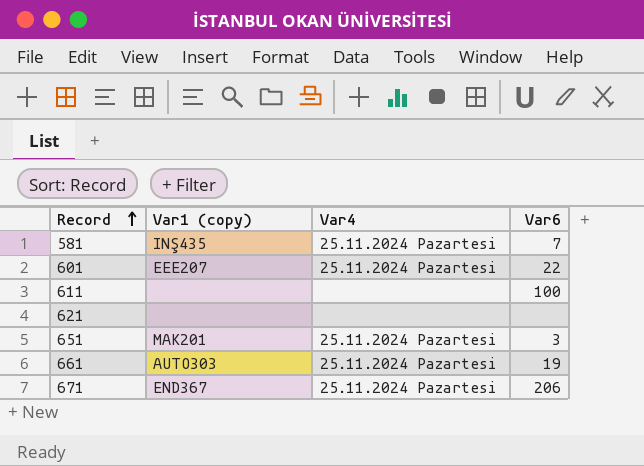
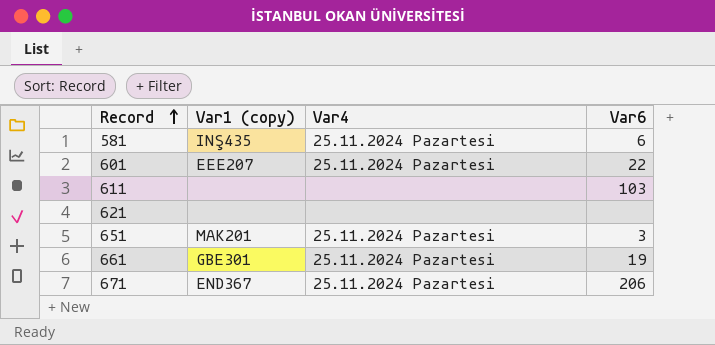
581 | Var6: 7 -> 6
611 | Var6: 100 -> 103
661 | Var1 (copy): AUTO303 -> GBE301

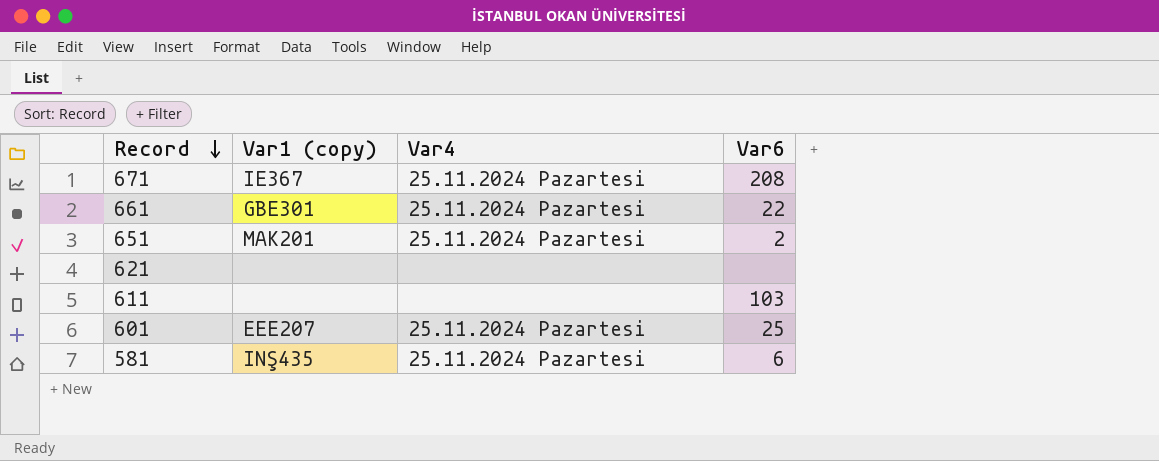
row order: Record ascending -> Record descending
671 | Var1 (copy): END367 -> IE367
671 | Var6: 206 -> 208
661 | Var6: 19 -> 22
651 | Var6: 3 -> 2
601 | Var6: 22 -> 25

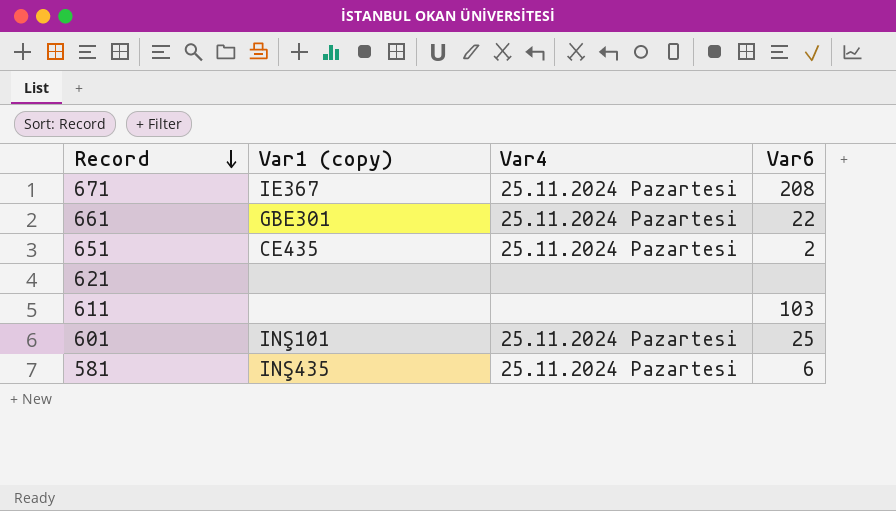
651 | Var1 (copy): MAK201 -> CE435
601 | Var1 (copy): EEE207 -> INŞ101

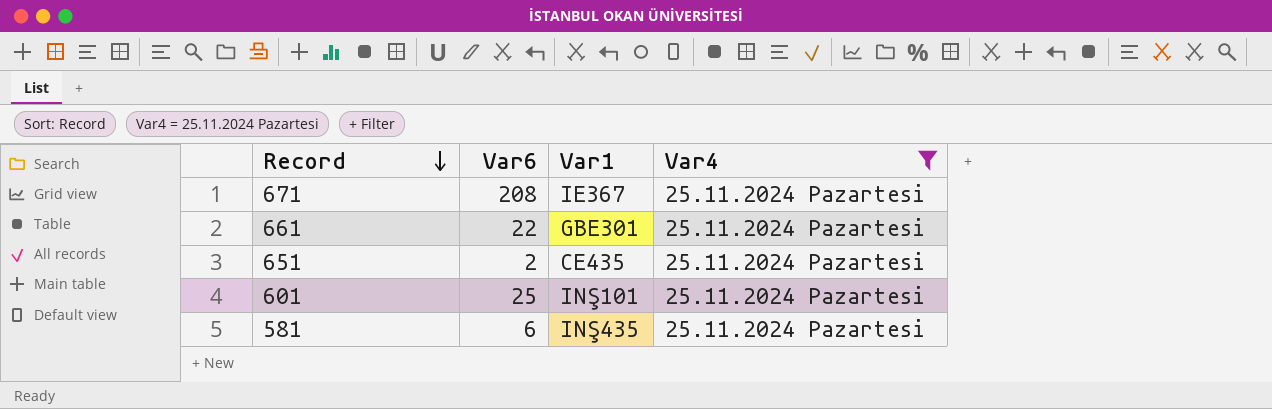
filter: none -> Var4 = 25.11.2024 Pazartesi
column Var6 | position: 4 -> 2
column name: Var1 (copy) -> Var1

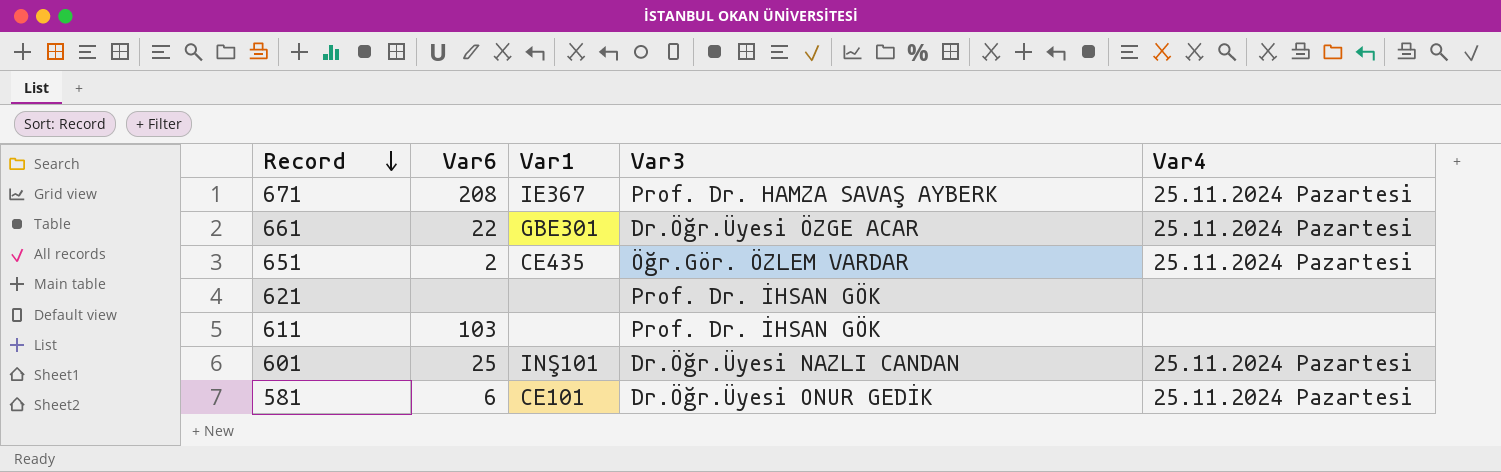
filter: Var4 = 25.11.2024 Pazartesi -> none
column Var3 | position: none -> 4
581 | Var1: INŞ435 -> CE101

